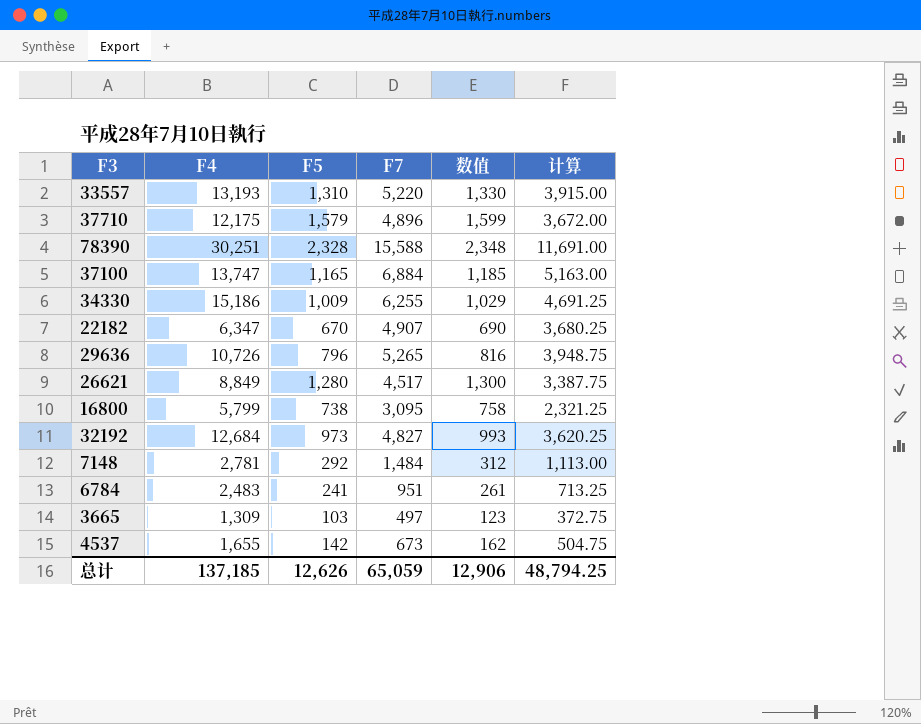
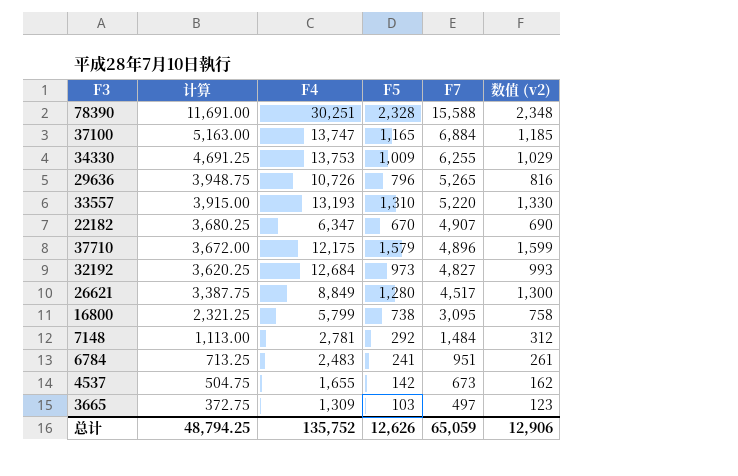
row order: none -> 计算 descending
column 计算 | position: 6 -> 2
column name: 数值 -> 数值 (v2)
34330 | F4: 15,186 -> 13,753
总计 | F4: 137,185 -> 135,752

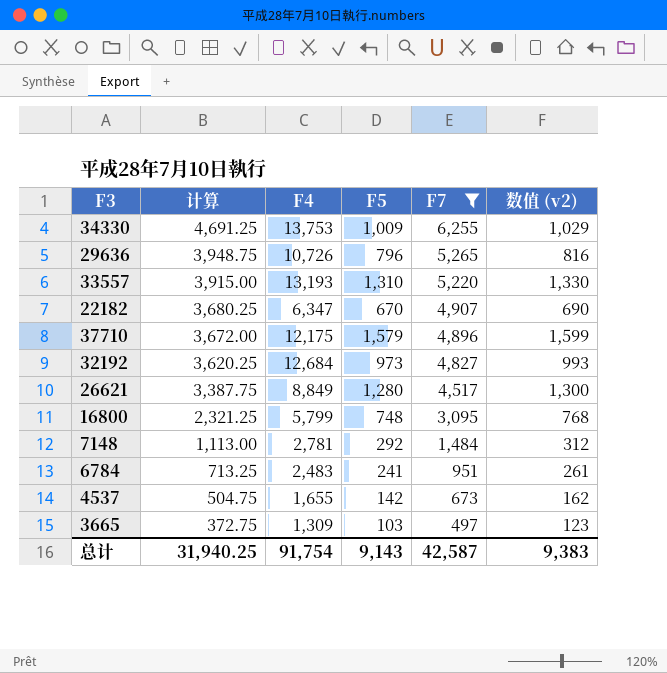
filter: none -> F7 <= 6,255
16800 | F5: 738 -> 748
16800 | 数值 (v2): 758 -> 768
总计 | 计算: 48,794.25 -> 31,940.25
总计 | F4: 135,752 -> 91,754
总计 | F5: 12,626 -> 9,143
总计 | F7: 65,059 -> 42,587
总计 | 数值 (v2): 12,906 -> 9,383

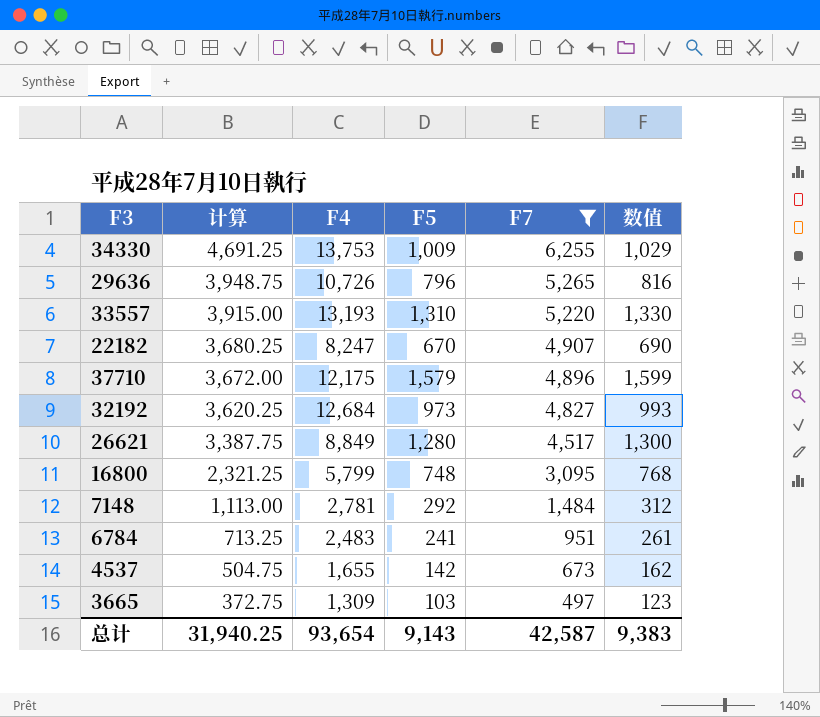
column name: 数值 (v2) -> 数值
22182 | F4: 6,347 -> 8,247
总计 | F4: 91,754 -> 93,654

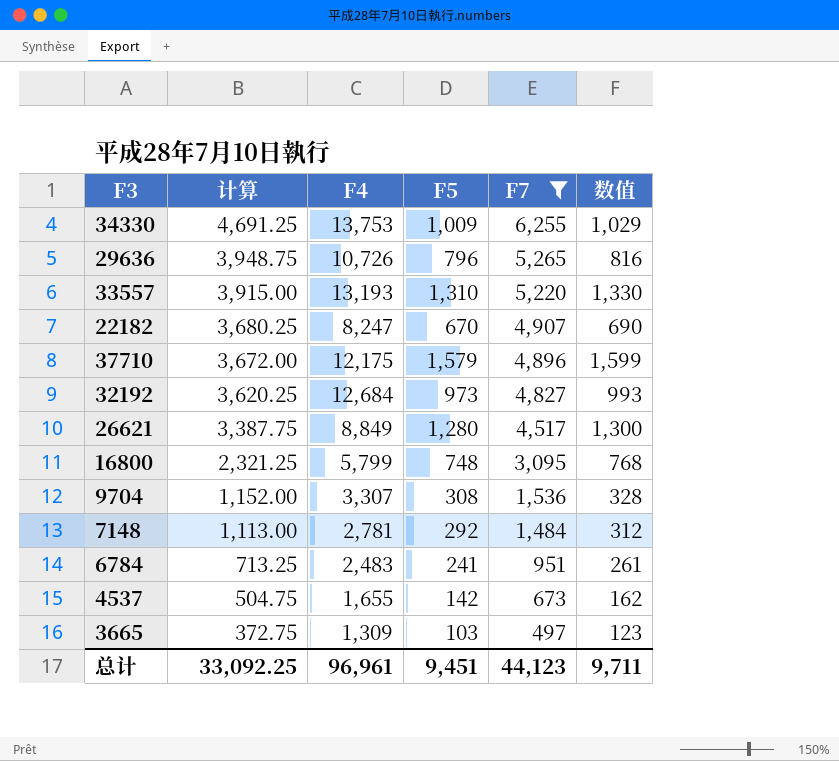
row 9704: none -> 1,152.00 | 3,307 | 308 | 1,536 | 328
总计 | 计算: 31,940.25 -> 33,092.25
总计 | F4: 93,654 -> 96,961
总计 | F5: 9,143 -> 9,451
总计 | F7: 42,587 -> 44,123
总计 | 数值: 9,383 -> 9,711

